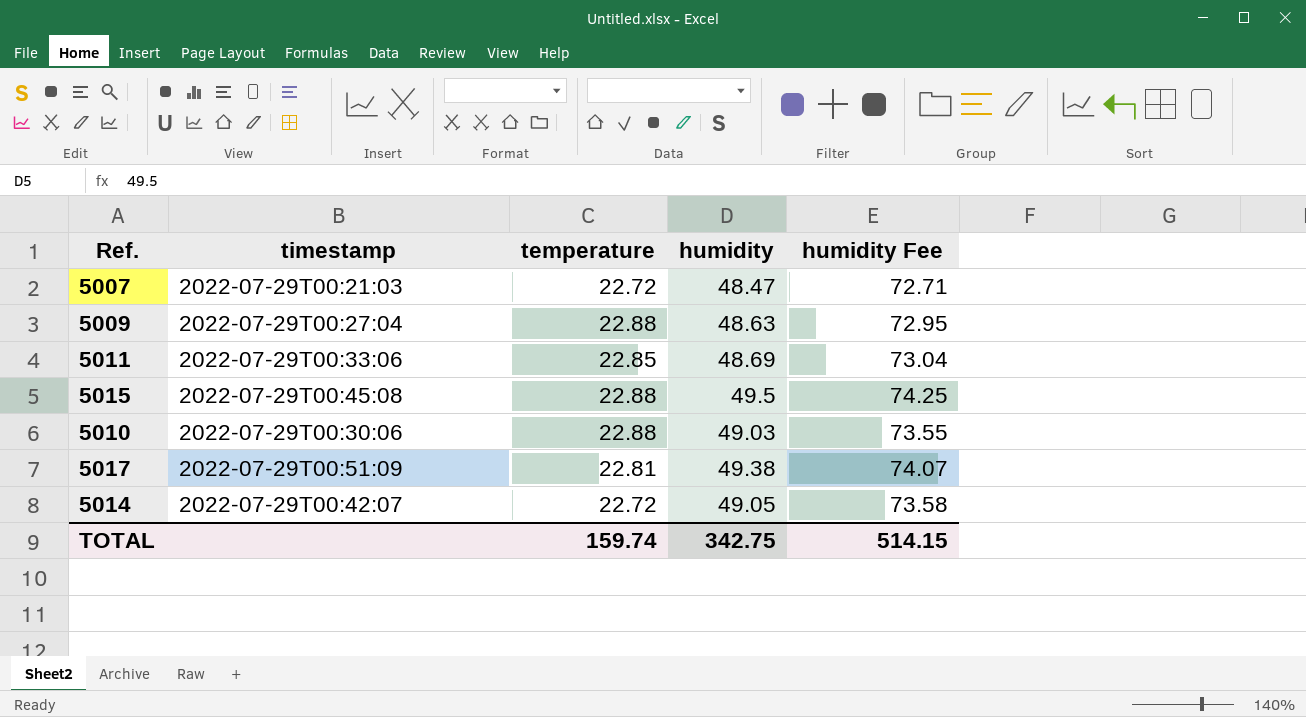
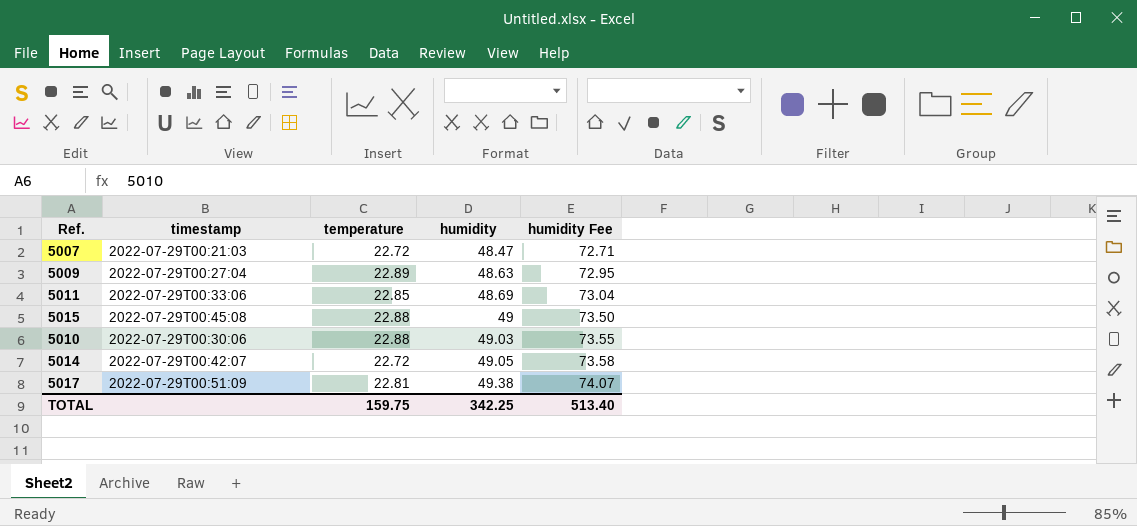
row order: none -> humidity ascending
5009 | temperature: 22.88 -> 22.89
5015 | humidity: 49.5 -> 49
5015 | humidity Fee: 74.25 -> 73.50
TOTAL | temperature: 159.74 -> 159.75
TOTAL | humidity: 342.75 -> 342.25
TOTAL | humidity Fee: 514.15 -> 513.40

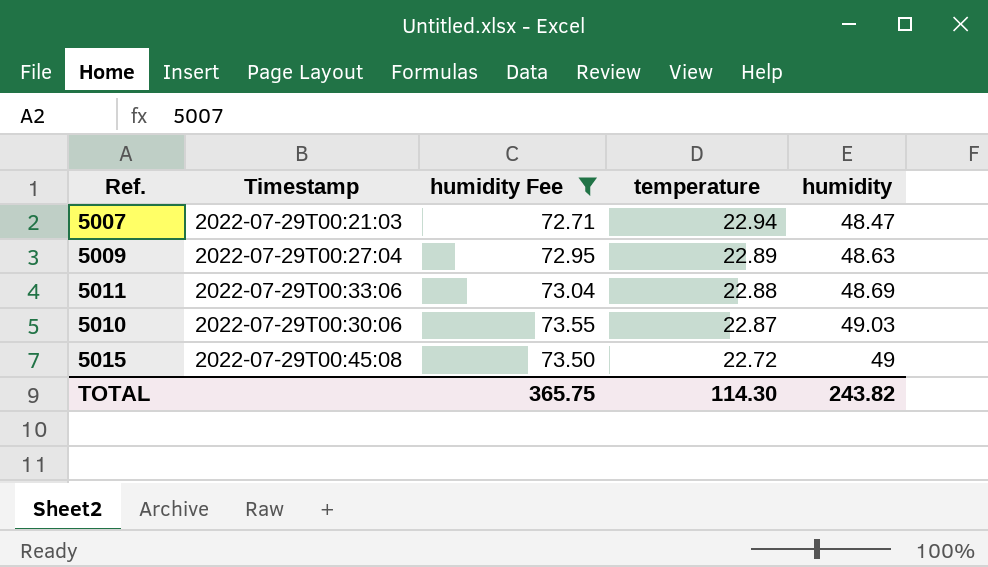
filter: none -> humidity Fee <= 73.55
row order: humidity ascending -> temperature descending
column name: timestamp -> Timestamp
column humidity Fee | position: 5 -> 3
5007 | temperature: 22.72 -> 22.94
5011 | temperature: 22.85 -> 22.88
5010 | temperature: 22.88 -> 22.87
5015 | temperature: 22.88 -> 22.72
TOTAL | humidity Fee: 513.40 -> 365.75
TOTAL | temperature: 159.75 -> 114.30
TOTAL | humidity: 342.25 -> 243.82

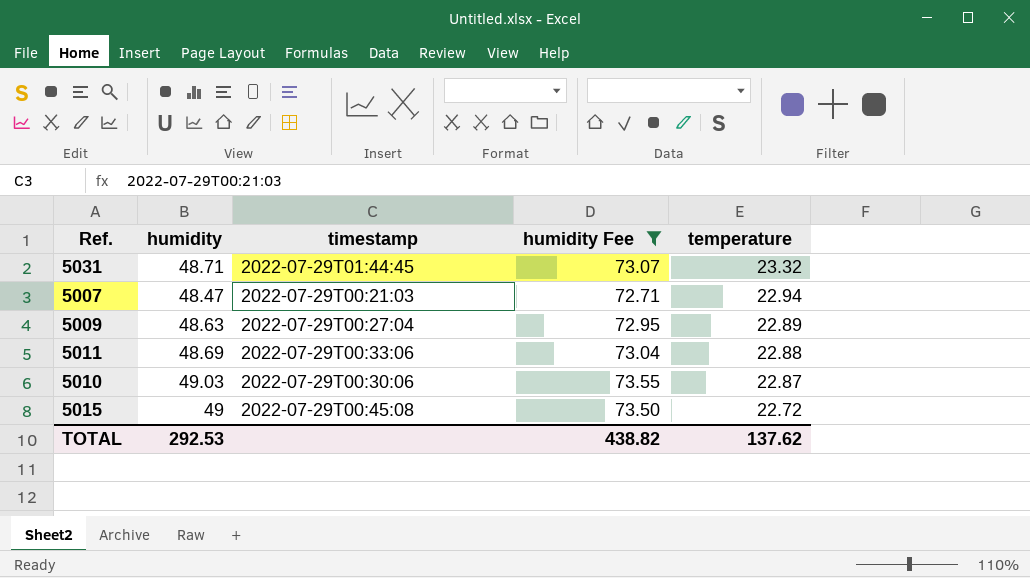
column humidity | position: 5 -> 2
column name: Timestamp -> timestamp
row 5031: none -> 48.71 | 2022-07-29T01:44:45 | 73.07 | 23.32
TOTAL | humidity: 243.82 -> 292.53
TOTAL | humidity Fee: 365.75 -> 438.82
TOTAL | temperature: 114.30 -> 137.62

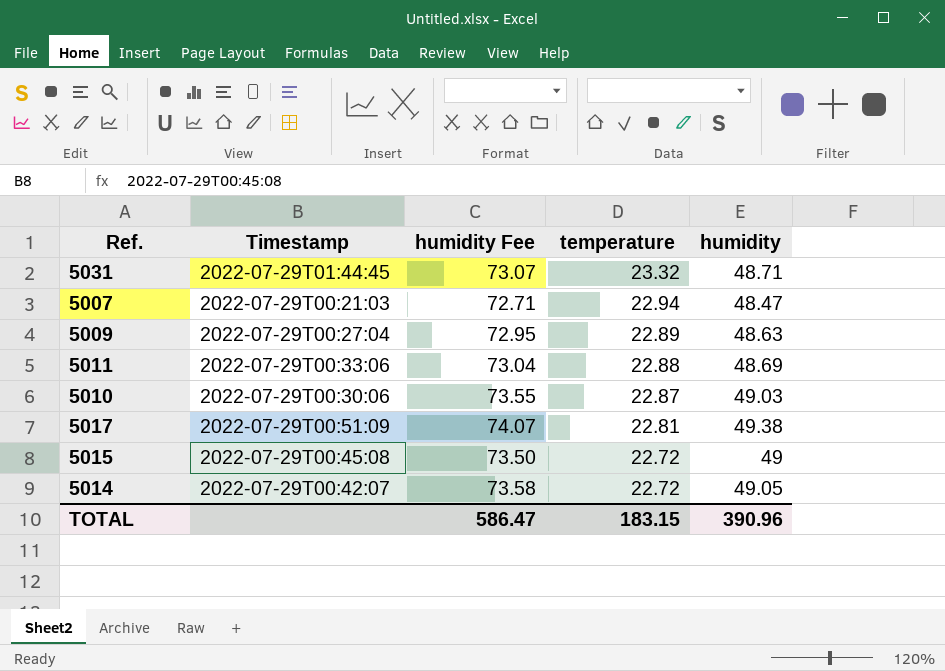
filter: humidity Fee <= 73.55 -> none
column name: timestamp -> Timestamp
column humidity | position: 2 -> 5
TOTAL | humidity Fee: 438.82 -> 586.47
TOTAL | temperature: 137.62 -> 183.15
TOTAL | humidity: 292.53 -> 390.96

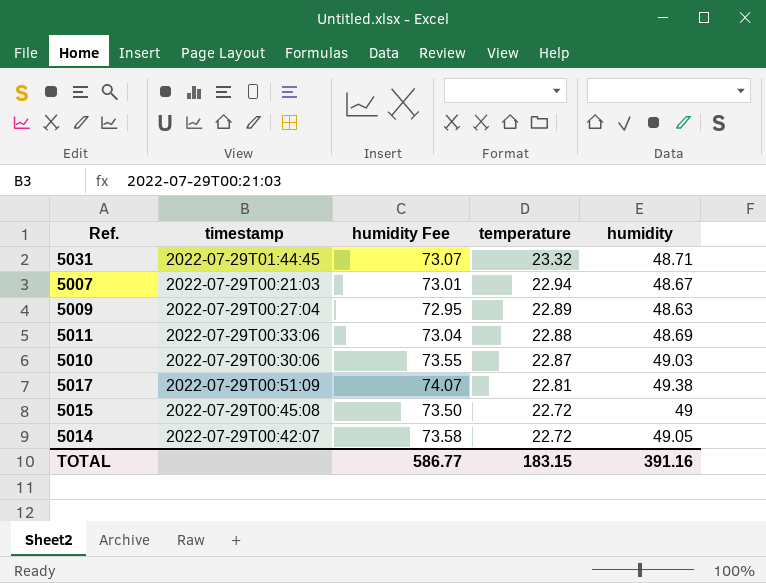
column name: Timestamp -> timestamp
5007 | humidity Fee: 72.71 -> 73.01
5007 | humidity: 48.47 -> 48.67
TOTAL | humidity Fee: 586.47 -> 586.77
TOTAL | humidity: 390.96 -> 391.16

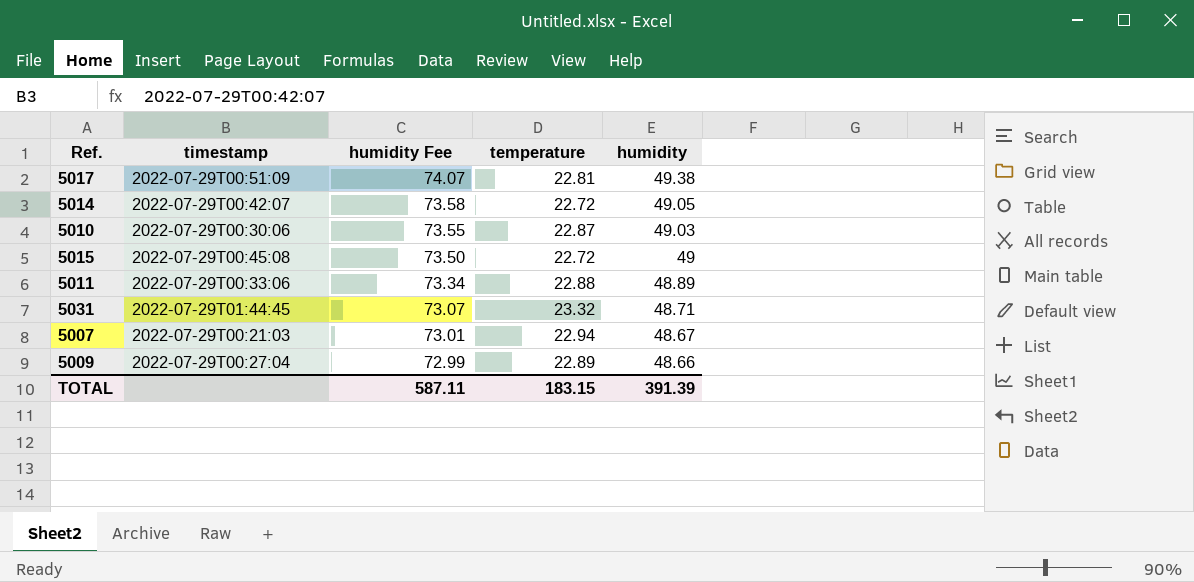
row order: temperature descending -> humidity Fee descending
5011 | humidity Fee: 73.04 -> 73.34
5011 | humidity: 48.69 -> 48.89
5009 | humidity Fee: 72.95 -> 72.99
5009 | humidity: 48.63 -> 48.66
TOTAL | humidity Fee: 586.77 -> 587.11
TOTAL | humidity: 391.16 -> 391.39

